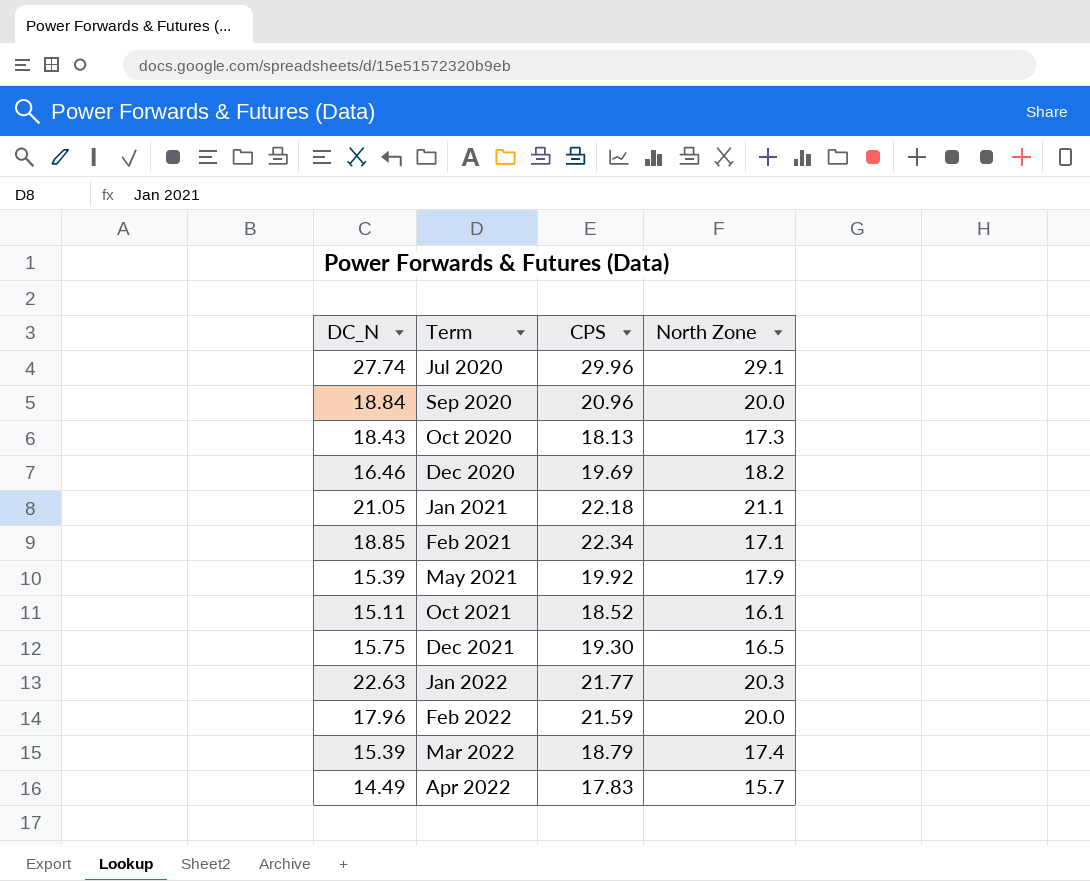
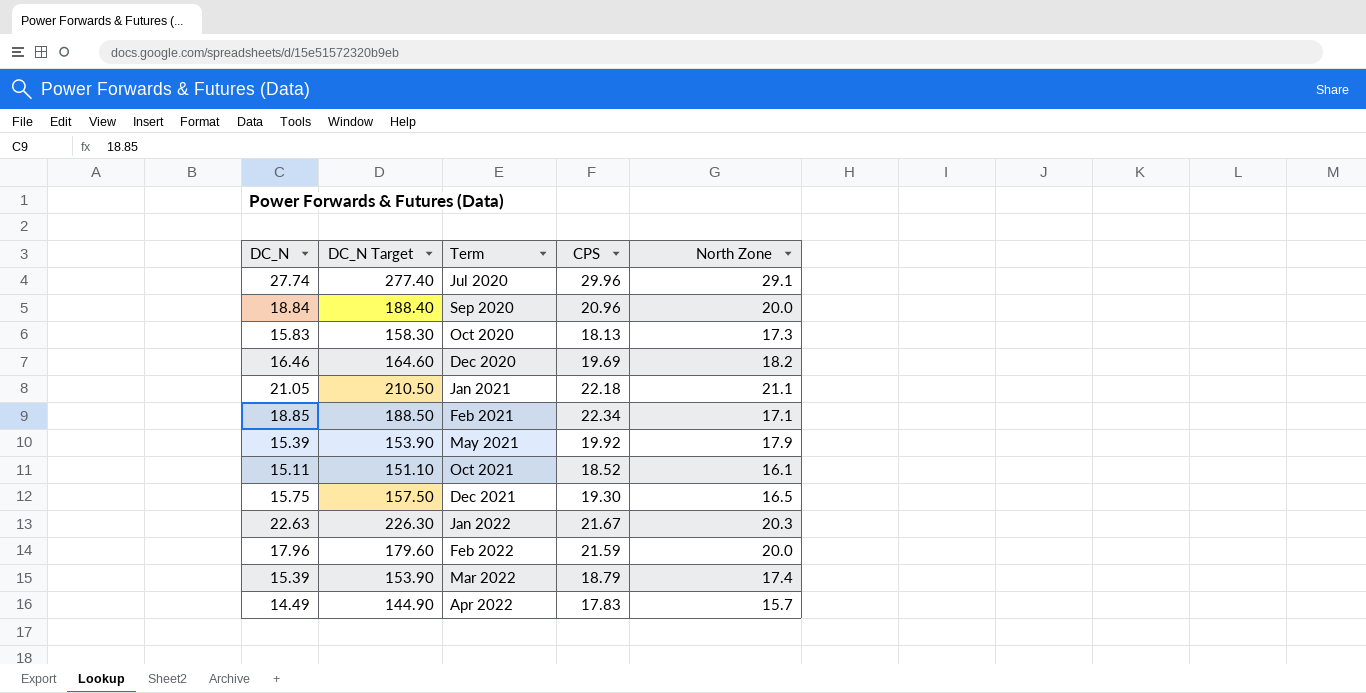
column DC_N Target | formula: none -> [DC_N] * 10
Oct 2020 | DC_N: 18.43 -> 15.83
Jan 2022 | CPS: 21.77 -> 21.67

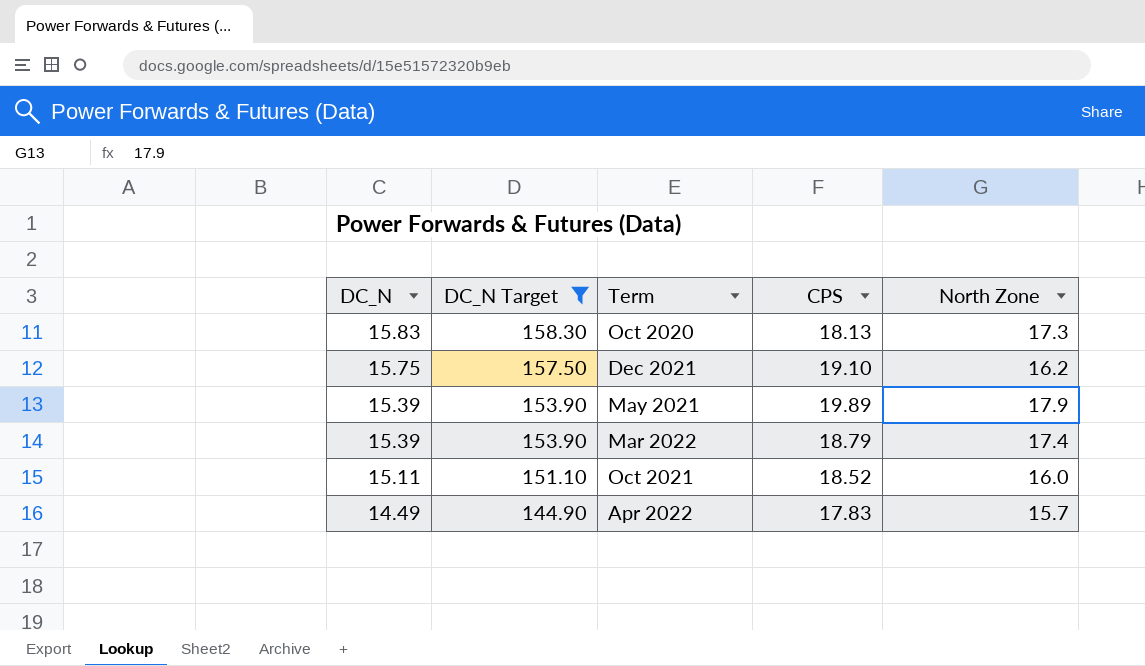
filter: none -> DC_N Target <= 158.30
row order: Term ascending -> DC_N descending
Dec 2021 | CPS: 19.30 -> 19.10
Dec 2021 | North Zone: 16.5 -> 16.2
May 2021 | CPS: 19.92 -> 19.89
Oct 2021 | North Zone: 16.1 -> 16.0

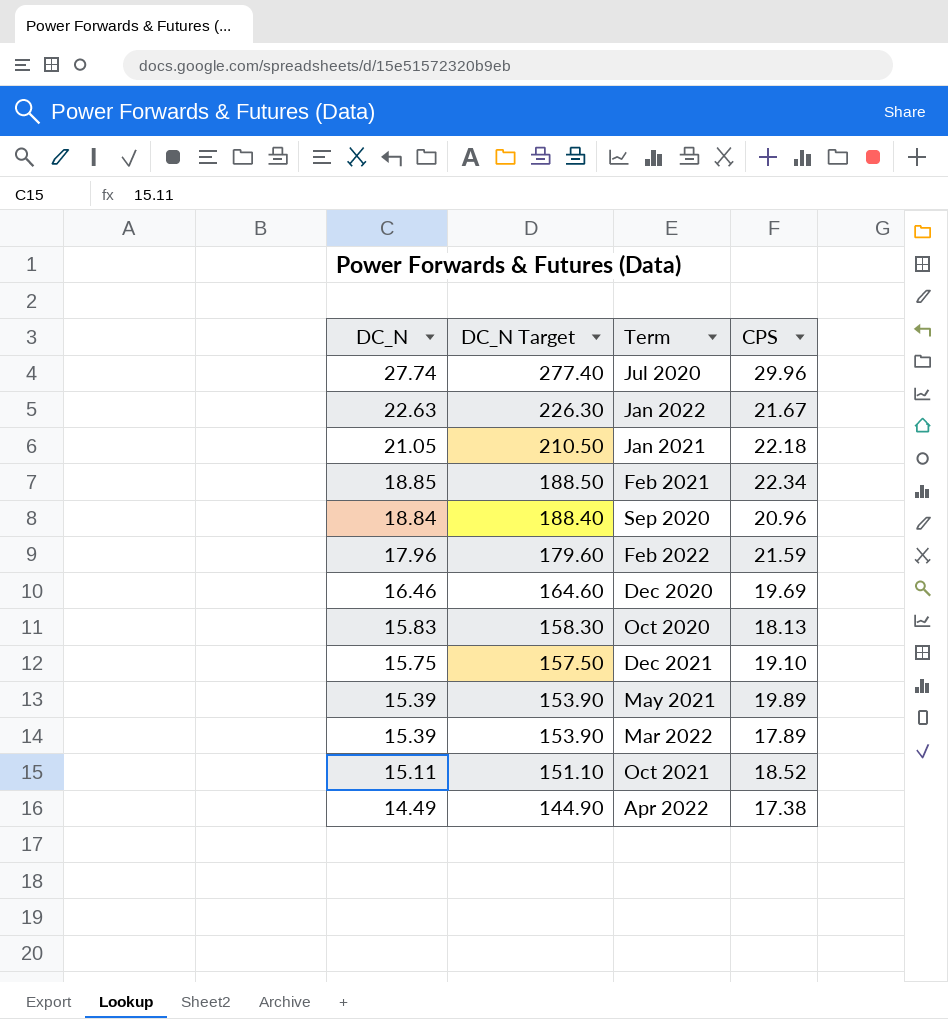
filter: DC_N Target <= 158.30 -> none
column North Zone | position: 5 -> none
Mar 2022 | CPS: 18.79 -> 17.89
Apr 2022 | CPS: 17.83 -> 17.38

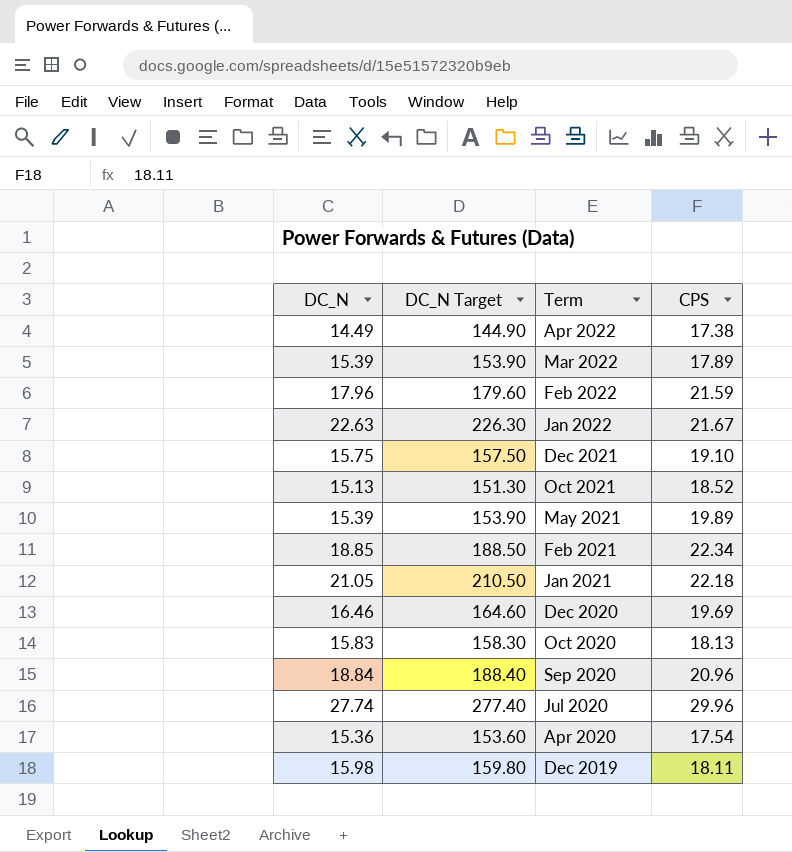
row order: DC_N descending -> Term descending
Oct 2021 | DC_N: 15.11 -> 15.13
Oct 2021 | DC_N Target: 151.10 -> 151.30
row Apr 2020: none -> 15.36 | 153.60 | 17.54
row Dec 2019: none -> 15.98 | 159.80 | 18.11

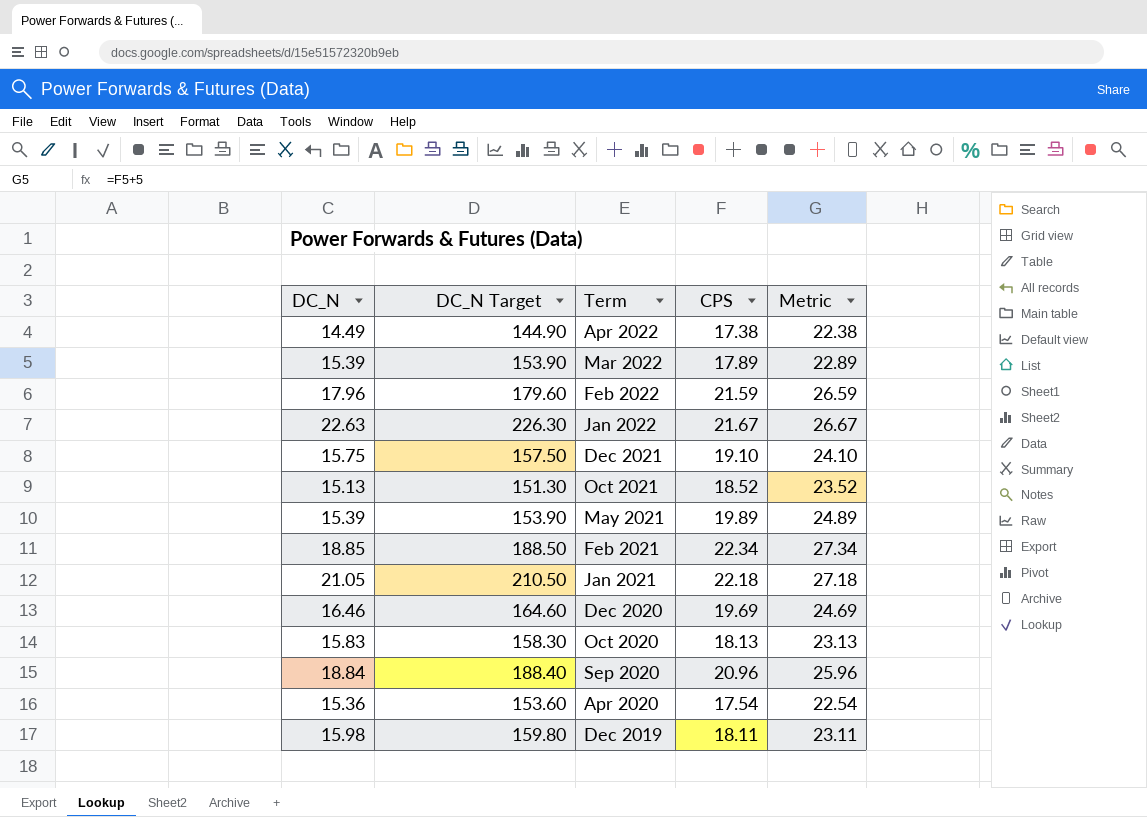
column Metric | formula: none -> [CPS] + 5
row Jul 2020: 27.74 | 277.40 | 29.96 -> none

